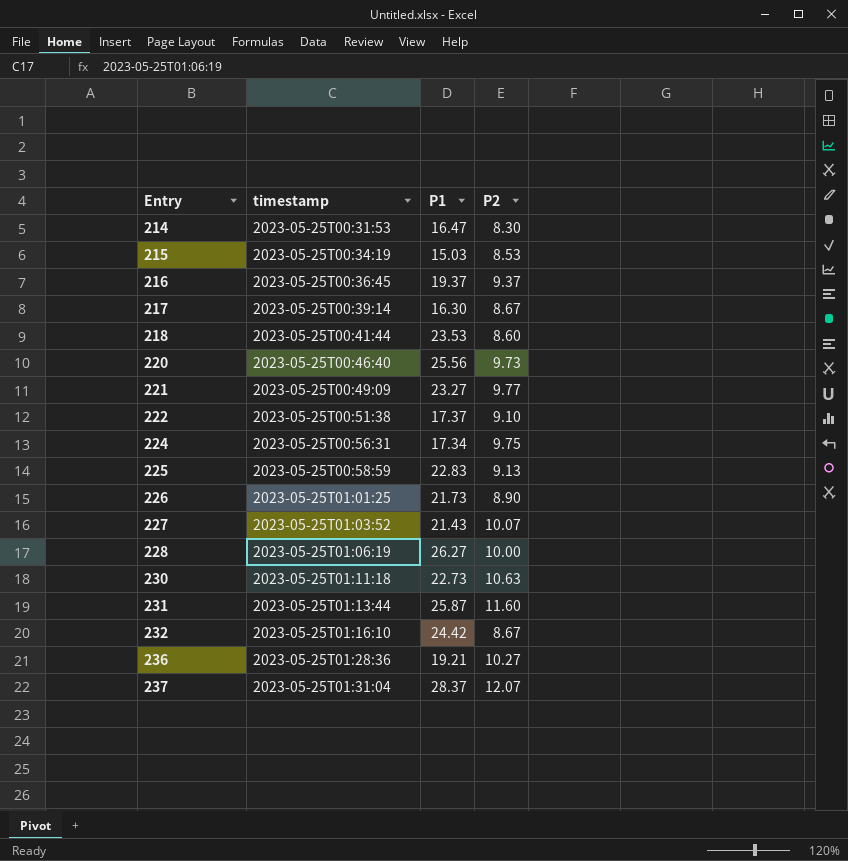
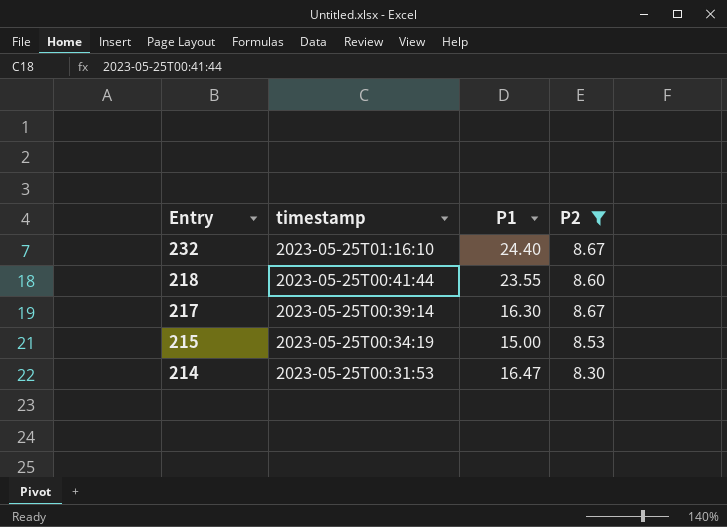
filter: none -> P2 <= 8.67
row order: Entry ascending -> Entry descending
232 | P1: 24.42 -> 24.40
218 | P1: 23.53 -> 23.55
215 | P1: 15.03 -> 15.00

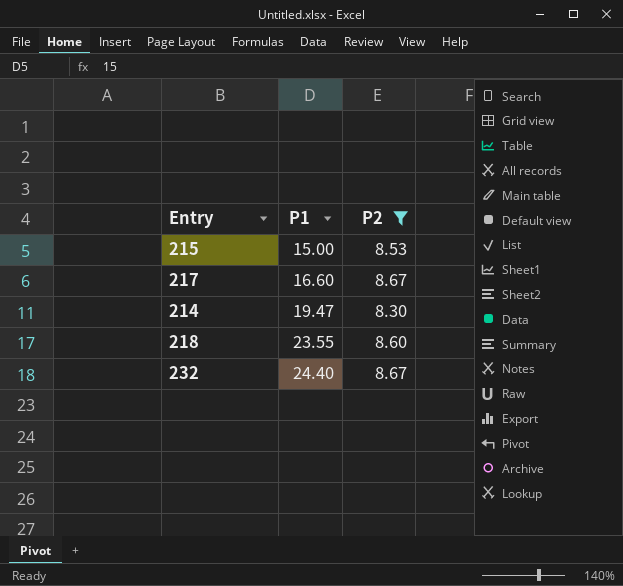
row order: Entry descending -> P1 ascending
column timestamp | position: 2 -> none
217 | P1: 16.30 -> 16.60
214 | P1: 16.47 -> 19.47

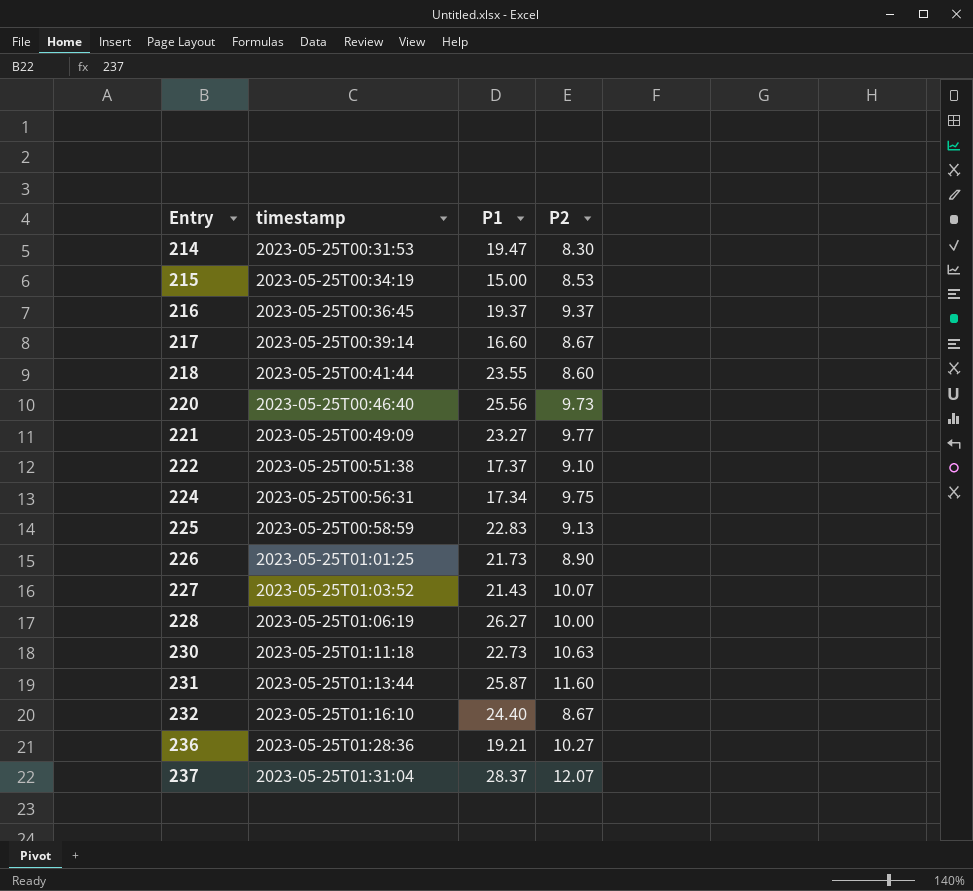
filter: P2 <= 8.67 -> none
row order: P1 ascending -> Entry ascending
column timestamp | position: none -> 2

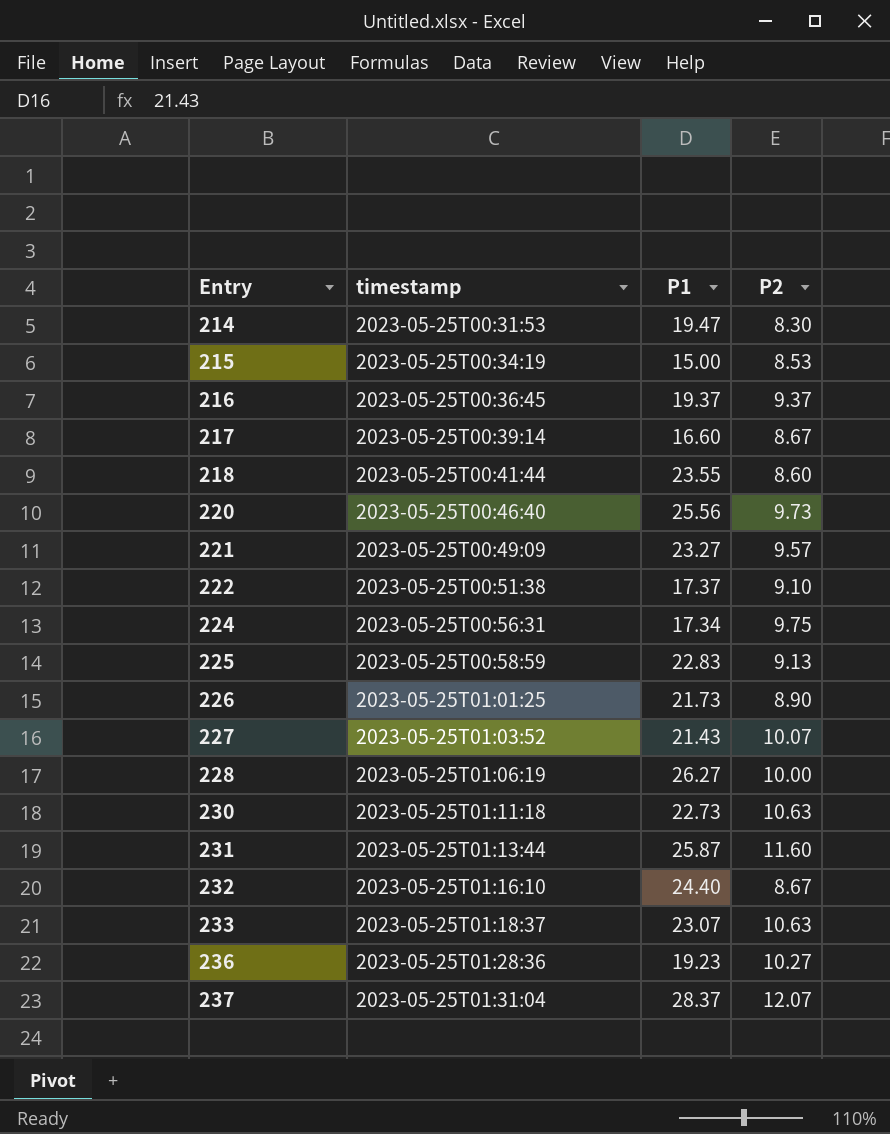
221 | P2: 9.77 -> 9.57
row 233: none -> 2023-05-25T01:18:37 | 23.07 | 10.63
236 | P1: 19.21 -> 19.23

